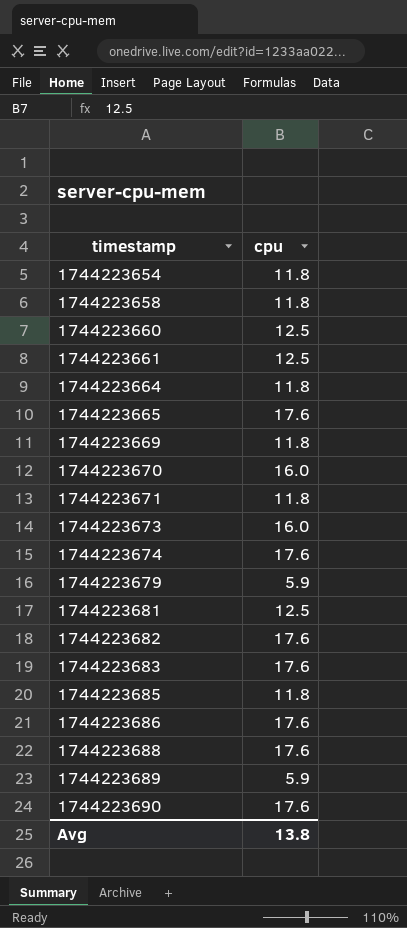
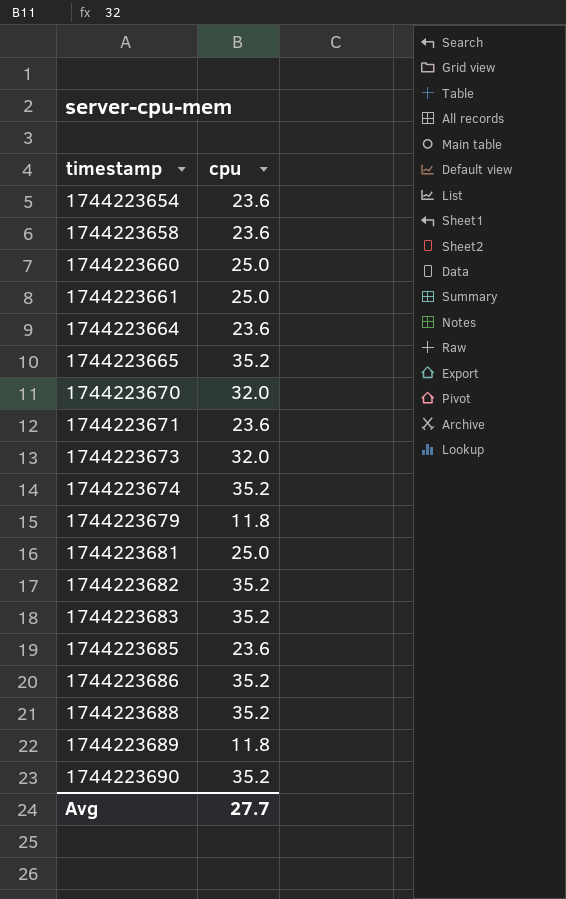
row 1744223669: 11.8 -> none
1744223654 | cpu: 11.8 -> 23.6
1744223658 | cpu: 11.8 -> 23.6
1744223660 | cpu: 12.5 -> 25.0
1744223661 | cpu: 12.5 -> 25.0
1744223664 | cpu: 11.8 -> 23.6
1744223665 | cpu: 17.6 -> 35.2
1744223670 | cpu: 16.0 -> 32.0
1744223671 | cpu: 11.8 -> 23.6
1744223673 | cpu: 16.0 -> 32.0
1744223674 | cpu: 17.6 -> 35.2
1744223679 | cpu: 5.9 -> 11.8
1744223681 | cpu: 12.5 -> 25.0
1744223682 | cpu: 17.6 -> 35.2
1744223683 | cpu: 17.6 -> 35.2
1744223685 | cpu: 11.8 -> 23.6
1744223686 | cpu: 17.6 -> 35.2
1744223688 | cpu: 17.6 -> 35.2
1744223689 | cpu: 5.9 -> 11.8
1744223690 | cpu: 17.6 -> 35.2
Avg | cpu: 13.8 -> 27.7

